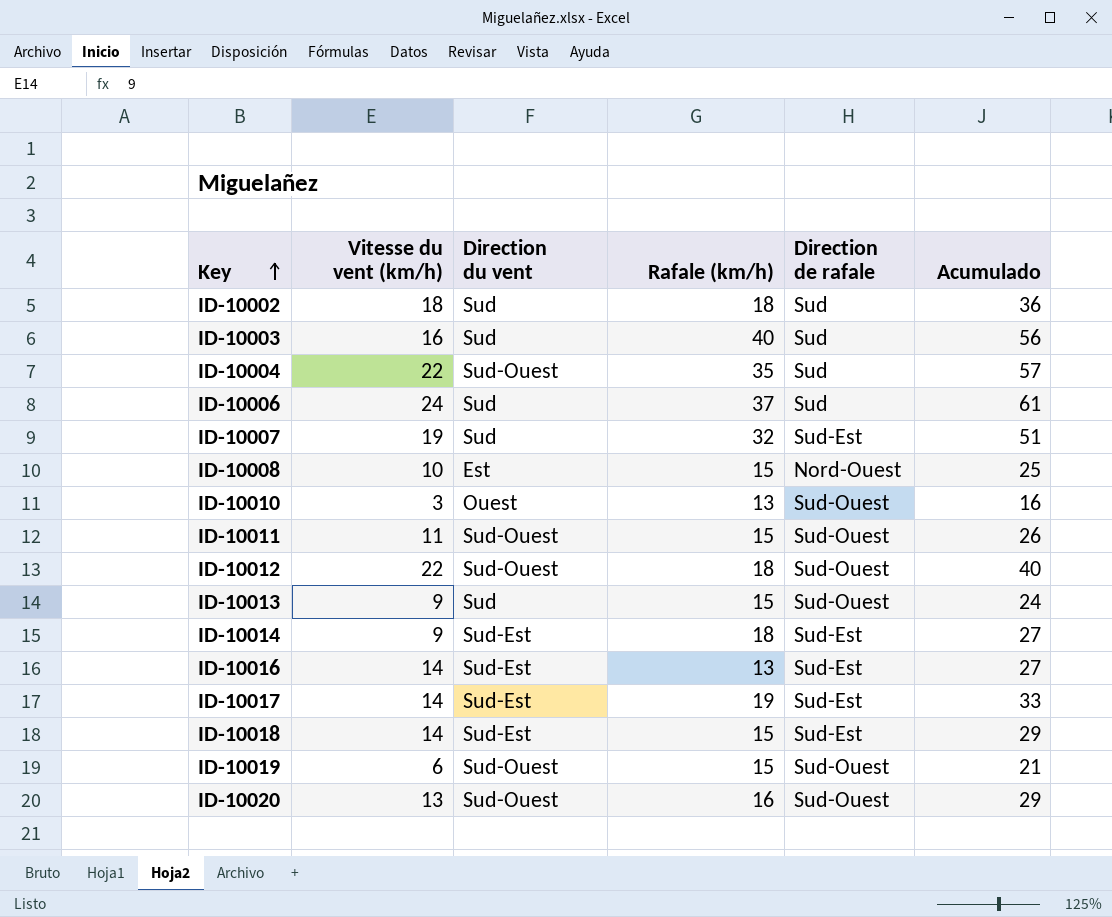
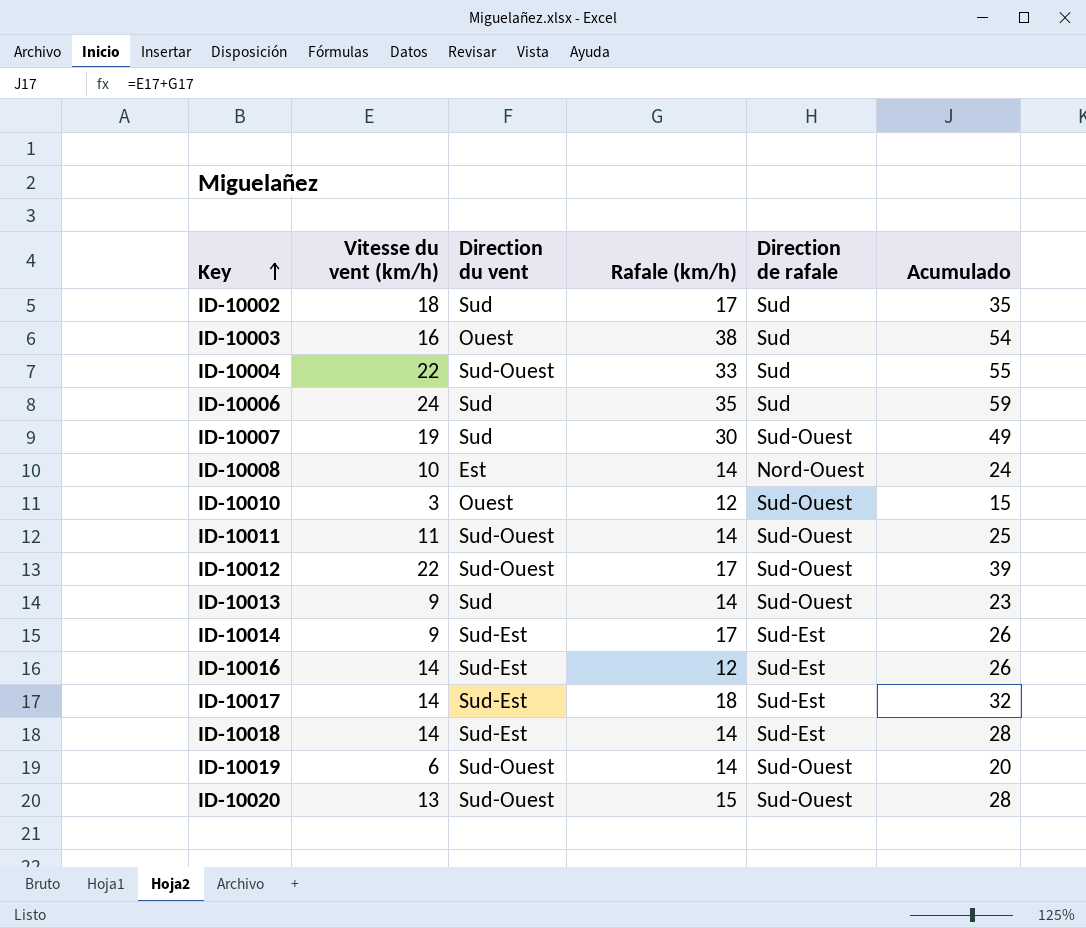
ID-10002 | Rafale (km/h): 18 -> 17
ID-10002 | Acumulado: 36 -> 35
ID-10003 | Direction du vent: Sud -> Ouest
ID-10003 | Rafale (km/h): 40 -> 38
ID-10003 | Acumulado: 56 -> 54
ID-10004 | Rafale (km/h): 35 -> 33
ID-10004 | Acumulado: 57 -> 55
ID-10006 | Rafale (km/h): 37 -> 35
ID-10006 | Acumulado: 61 -> 59
ID-10007 | Rafale (km/h): 32 -> 30
ID-10007 | Direction de rafale: Sud-Est -> Sud-Ouest
ID-10007 | Acumulado: 51 -> 49
ID-10008 | Rafale (km/h): 15 -> 14
ID-10008 | Acumulado: 25 -> 24
ID-10010 | Rafale (km/h): 13 -> 12
ID-10010 | Acumulado: 16 -> 15
ID-10011 | Rafale (km/h): 15 -> 14
ID-10011 | Acumulado: 26 -> 25
ID-10012 | Rafale (km/h): 18 -> 17
ID-10012 | Acumulado: 40 -> 39
ID-10013 | Rafale (km/h): 15 -> 14
ID-10013 | Acumulado: 24 -> 23
ID-10014 | Rafale (km/h): 18 -> 17
ID-10014 | Acumulado: 27 -> 26
ID-10016 | Rafale (km/h): 13 -> 12
ID-10016 | Acumulado: 27 -> 26
ID-10017 | Rafale (km/h): 19 -> 18
ID-10017 | Acumulado: 33 -> 32
ID-10018 | Rafale (km/h): 15 -> 14
ID-10018 | Acumulado: 29 -> 28
ID-10019 | Rafale (km/h): 15 -> 14
ID-10019 | Acumulado: 21 -> 20
ID-10020 | Rafale (km/h): 16 -> 15
ID-10020 | Acumulado: 29 -> 28

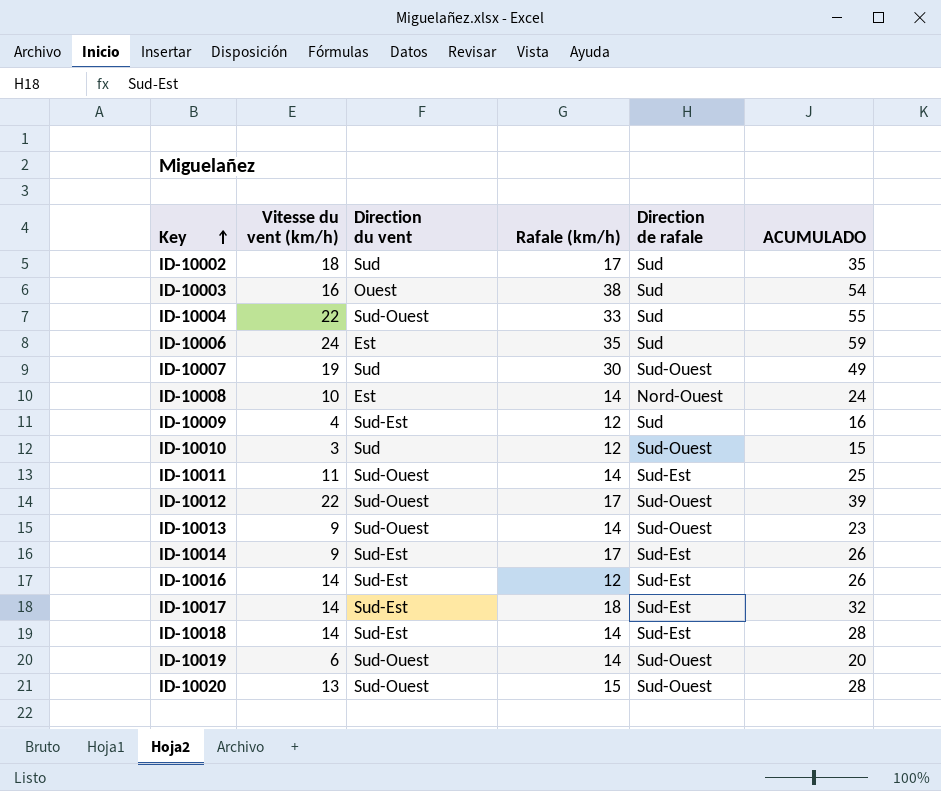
column name: Acumulado -> ACUMULADO
ID-10006 | Direction du vent: Sud -> Est
row ID-10009: none -> 4 | Sud-Est | 12 | Sud | 16
ID-10010 | Direction du vent: Ouest -> Sud
ID-10011 | Direction de rafale: Sud-Ouest -> Sud-Est
ID-10013 | Direction du vent: Sud -> Sud-Ouest

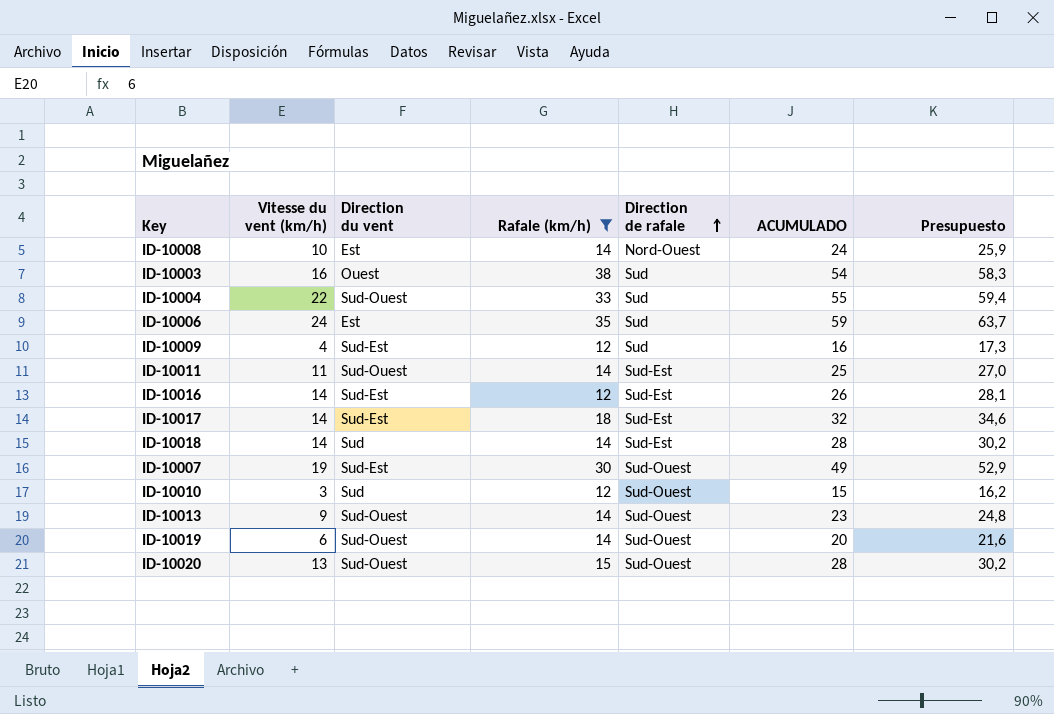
filter: none -> Rafale (km/h) != 17
row order: Key ascending -> Direction de rafale ascending
column Presupuesto | formula: none -> [ACUMULADO] * 1,08
ID-10018 | Direction du vent: Sud-Est -> Sud
ID-10007 | Direction du vent: Sud -> Sud-Est

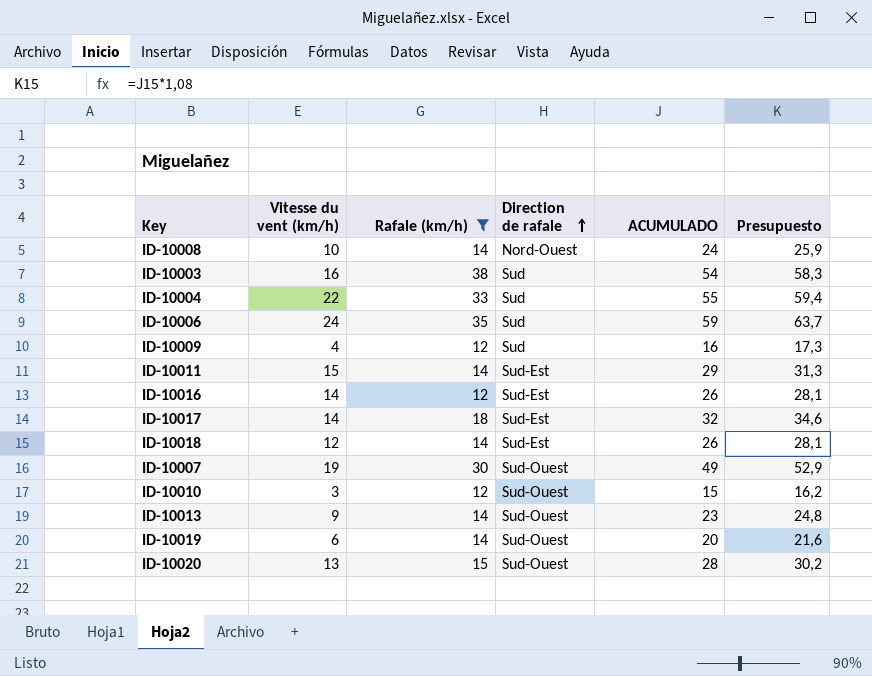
column Direction du vent | position: 3 -> none
ID-10011 | Vitesse du vent (km/h): 11 -> 15
ID-10011 | ACUMULADO: 25 -> 29
ID-10011 | Presupuesto: 27,0 -> 31,3
ID-10018 | Vitesse du vent (km/h): 14 -> 12
ID-10018 | ACUMULADO: 28 -> 26
ID-10018 | Presupuesto: 30,2 -> 28,1

